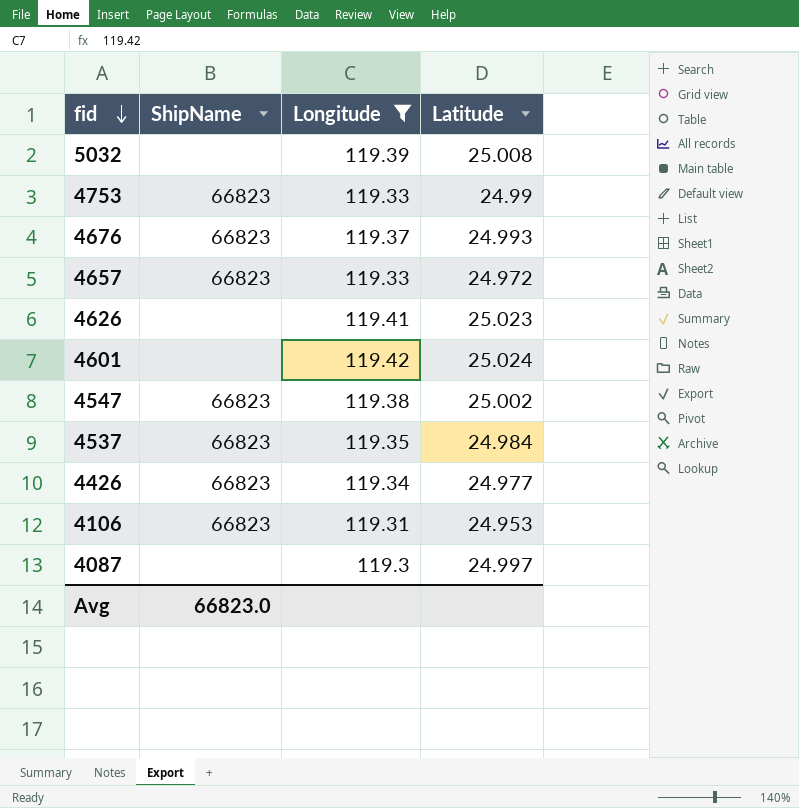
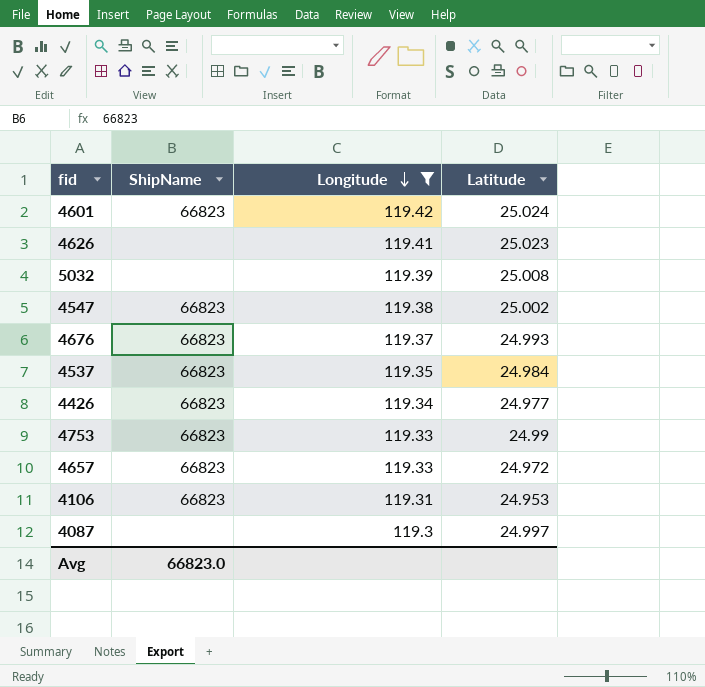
row order: fid descending -> Longitude descending
4601 | ShipName: none -> 66823

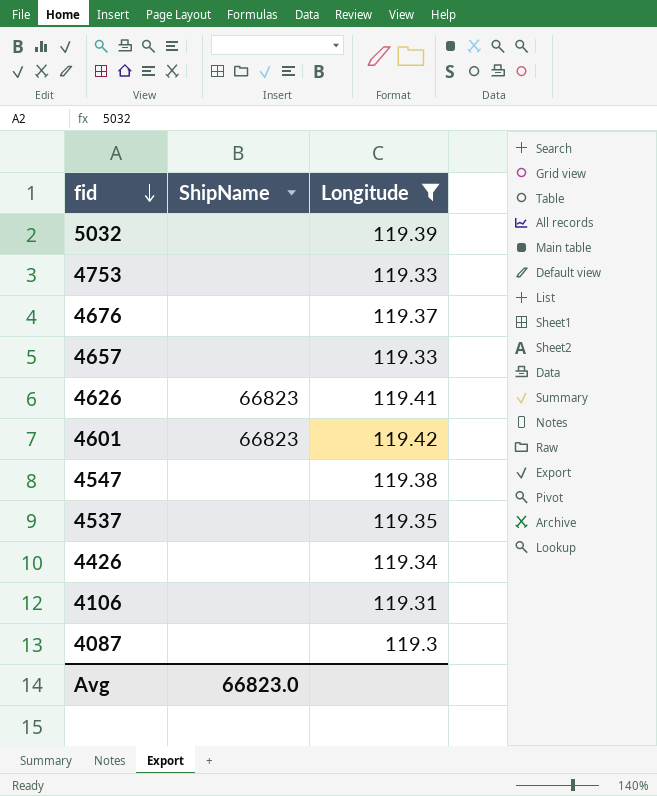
row order: Longitude descending -> fid descending
column Latitude | position: 4 -> none
4753 | ShipName: 66823 -> none
4676 | ShipName: 66823 -> none
4657 | ShipName: 66823 -> none
4626 | ShipName: none -> 66823
4547 | ShipName: 66823 -> none
4537 | ShipName: 66823 -> none
4426 | ShipName: 66823 -> none
4106 | ShipName: 66823 -> none

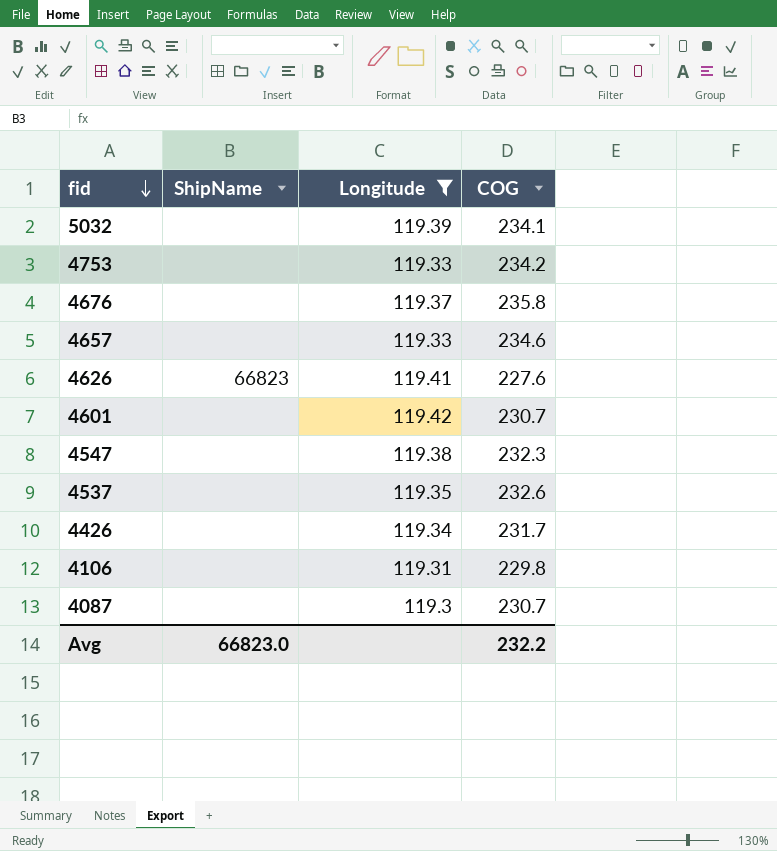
column COG | position: none -> 4
4601 | ShipName: 66823 -> none

